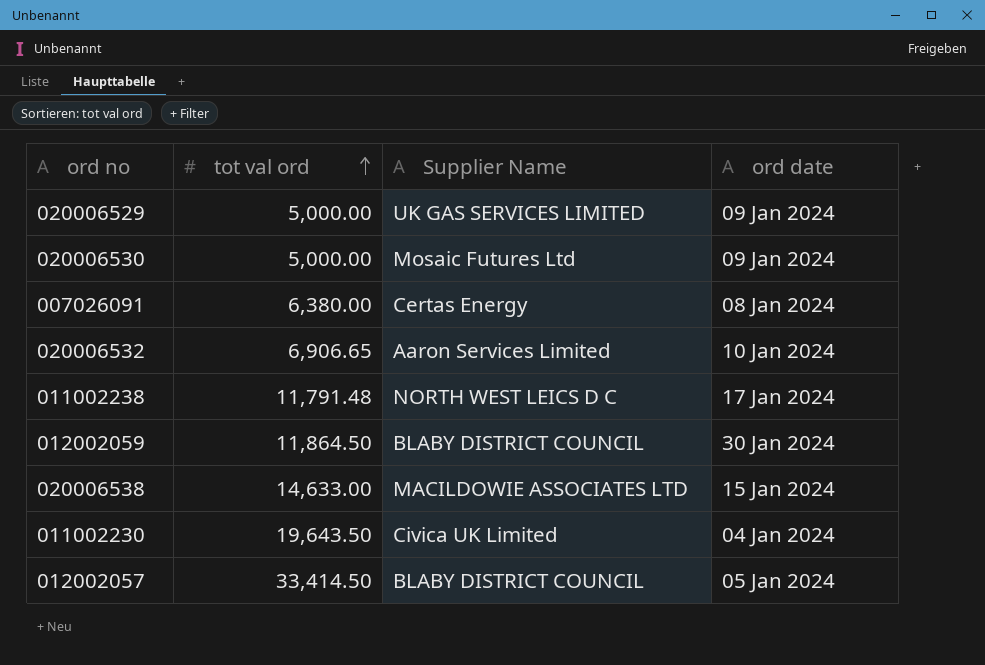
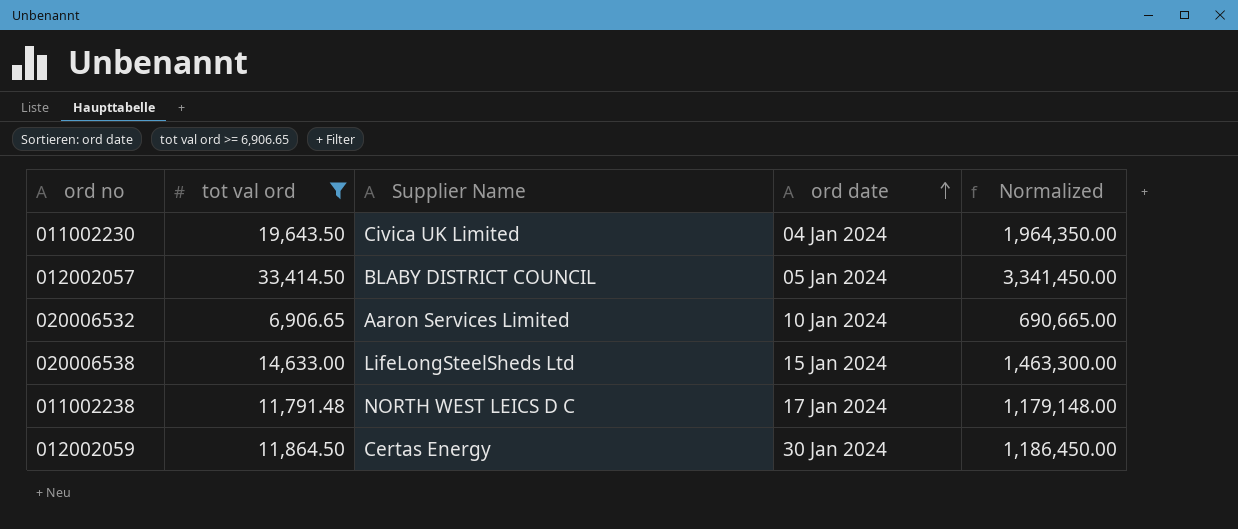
filter: none -> tot val ord >= 6,906.65
row order: tot val ord ascending -> ord date ascending
column Normalized | formula: none -> [tot val ord] * 100
020006538 | Supplier Name: MACILDOWIE ASSOCIATES LTD -> LifeLongSteelSheds Ltd
012002059 | Supplier Name: BLABY DISTRICT COUNCIL -> Certas Energy

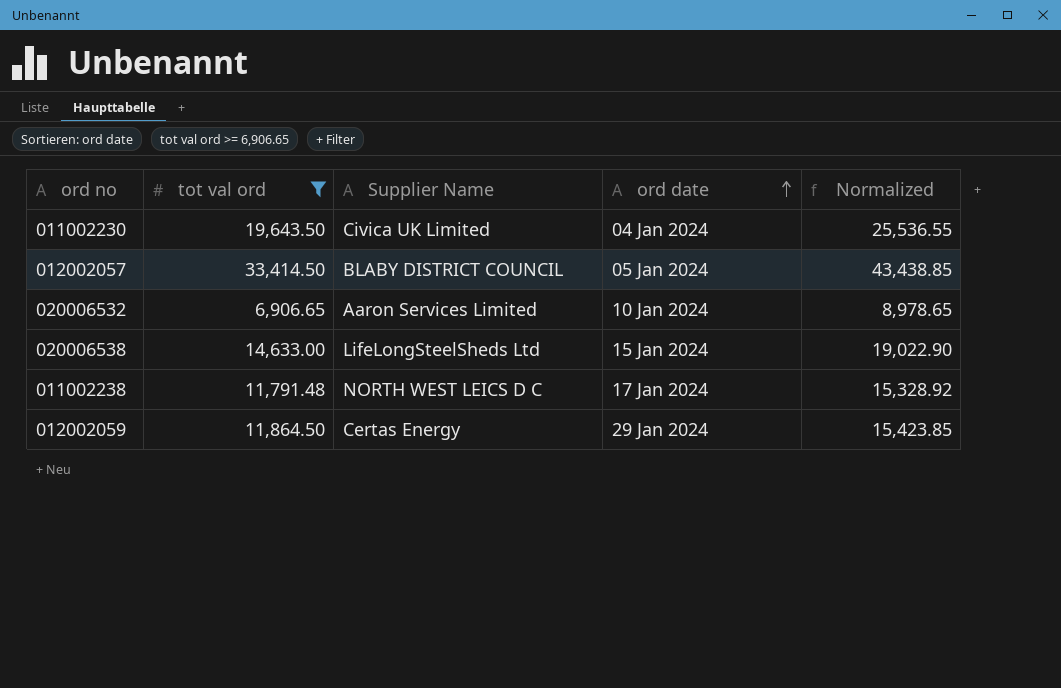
column Normalized | formula: [tot val ord] * 100 -> [tot val ord] * 1.3
012002059 | ord date: 30 Jan 2024 -> 29 Jan 2024

